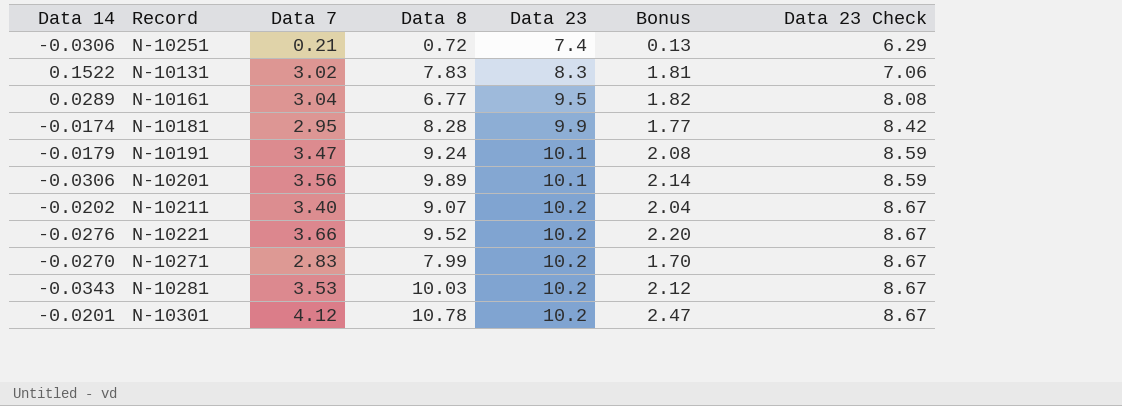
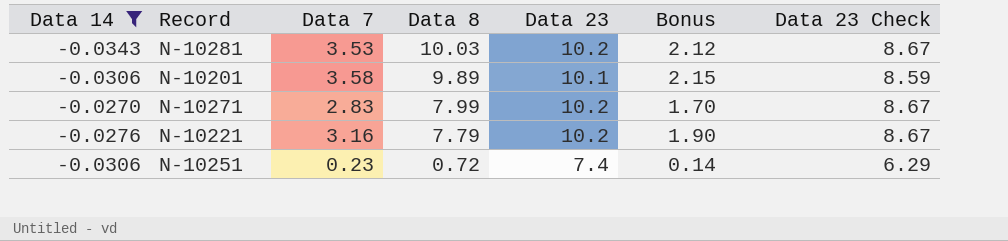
filter: none -> Data 14 <= -0.0270
row order: Data 23 ascending -> Data 8 descending
N-10201 | Data 7: 3.56 -> 3.58
N-10201 | Bonus: 2.14 -> 2.15
N-10221 | Data 7: 3.66 -> 3.16
N-10221 | Data 8: 9.52 -> 7.79
N-10221 | Bonus: 2.20 -> 1.90
N-10251 | Data 7: 0.21 -> 0.23
N-10251 | Bonus: 0.13 -> 0.14

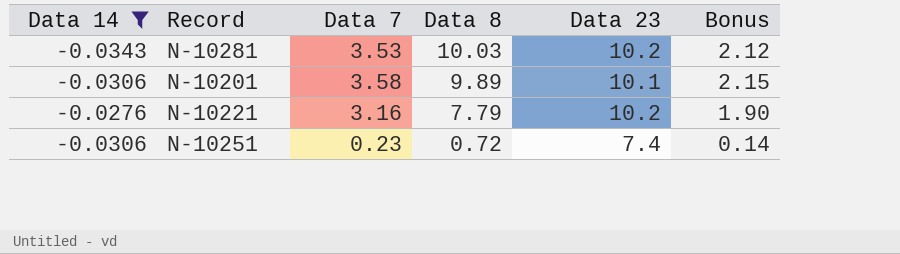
column Data 23 Check | formula: [Data 23] * 0.85 -> none
row N-10271: -0.0270 | 2.83 | 7.99 | 10.2 | 1.70 | 8.67 -> none

